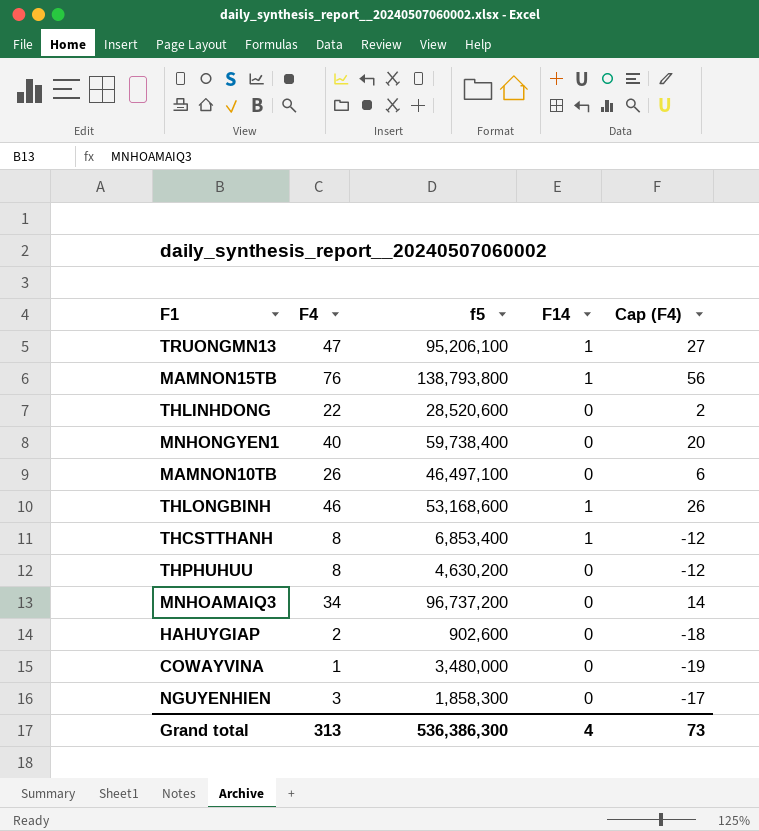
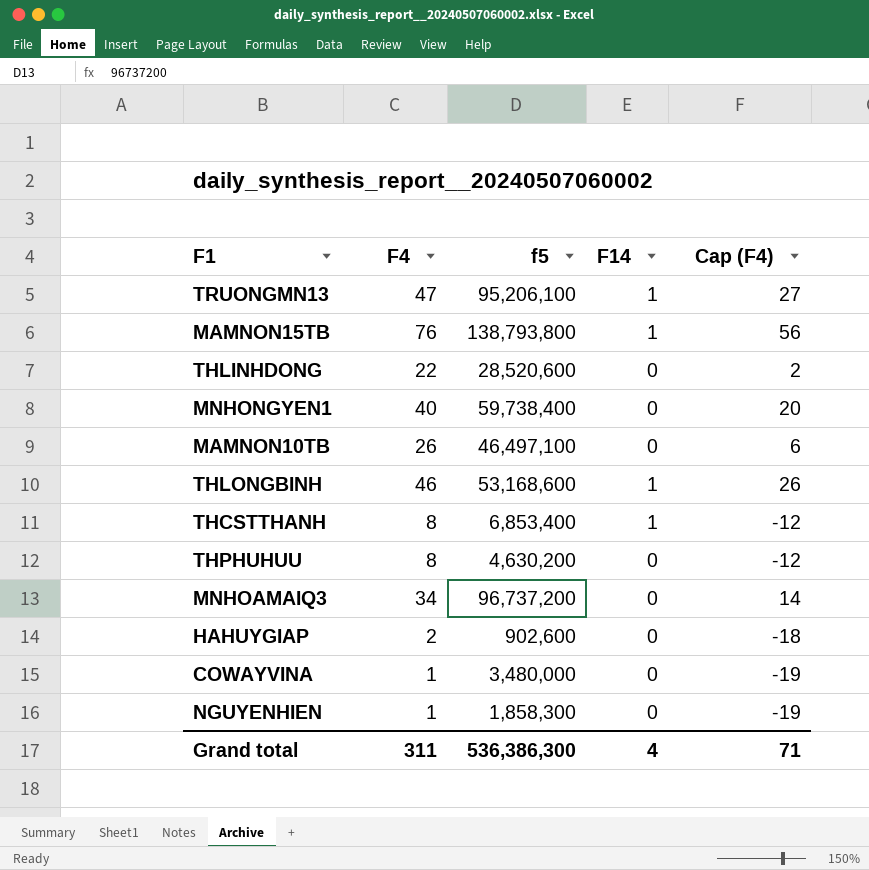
NGUYENHIEN | F4: 3 -> 1
NGUYENHIEN | Cap (F4): -17 -> -19
Grand total | F4: 313 -> 311
Grand total | Cap (F4): 73 -> 71

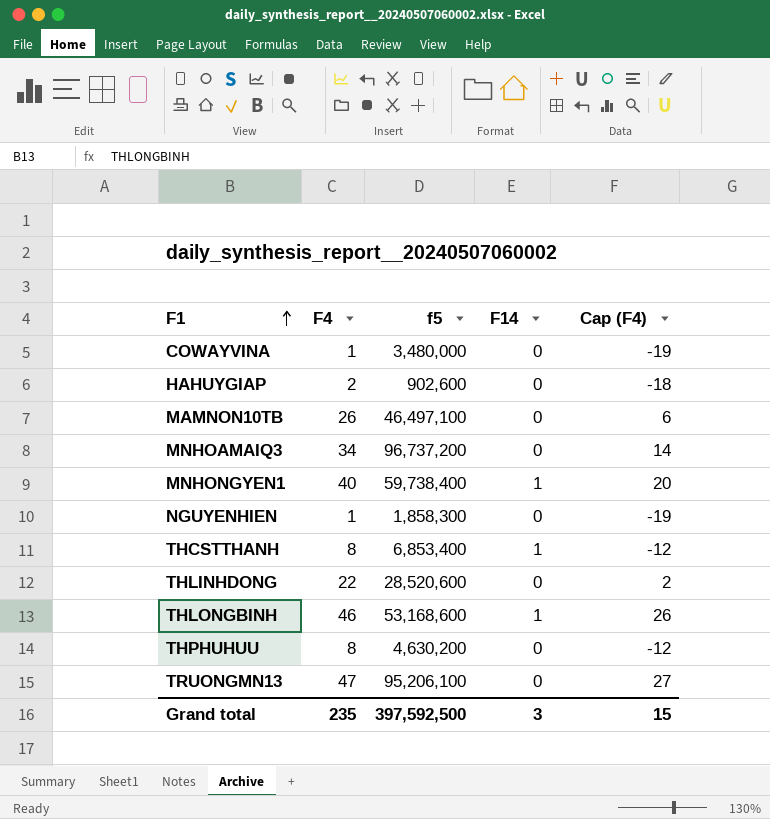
row order: none -> F1 ascending
row MAMNON15TB: 76 | 138,793,800 | 1 | 56 -> none
MNHONGYEN1 | F14: 0 -> 1
TRUONGMN13 | F14: 1 -> 0
Grand total | F4: 311 -> 235
Grand total | f5: 536,386,300 -> 397,592,500
Grand total | F14: 4 -> 3
Grand total | Cap (F4): 71 -> 15

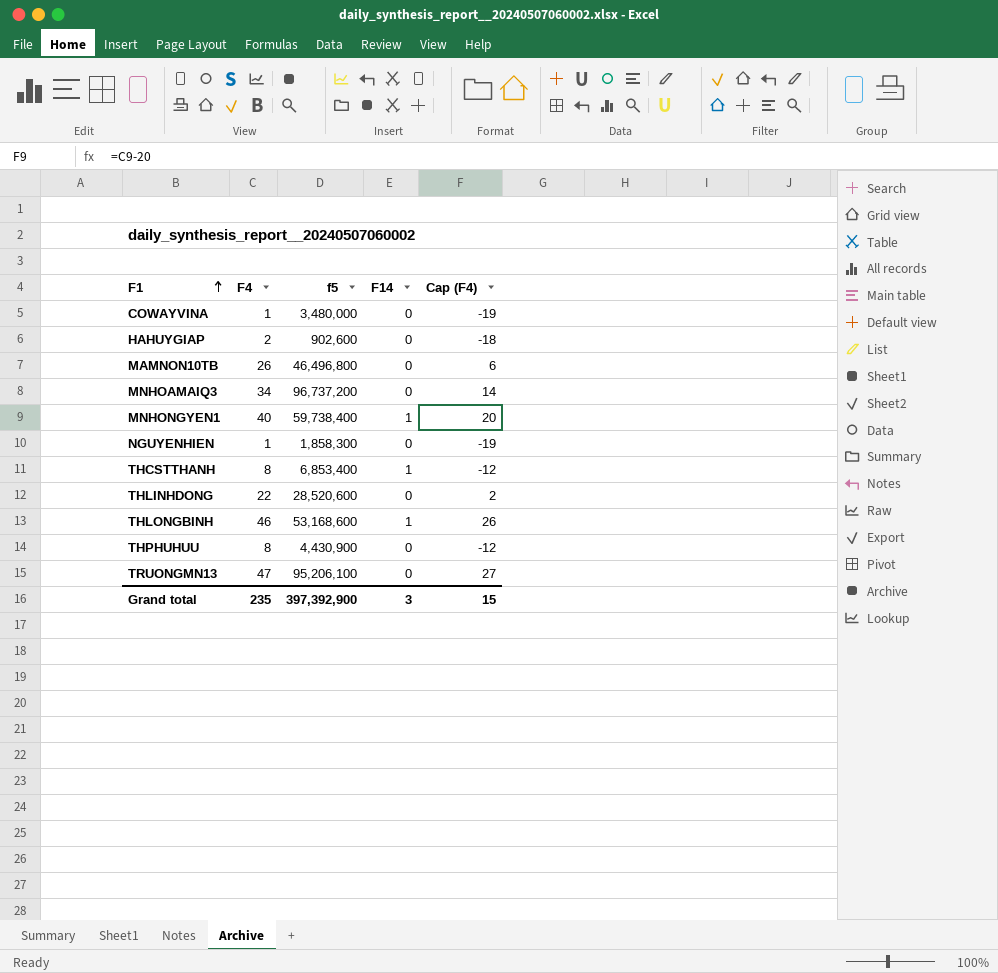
MAMNON10TB | f5: 46,497,100 -> 46,496,800
THPHUHUU | f5: 4,630,200 -> 4,430,900
Grand total | f5: 397,592,500 -> 397,392,900

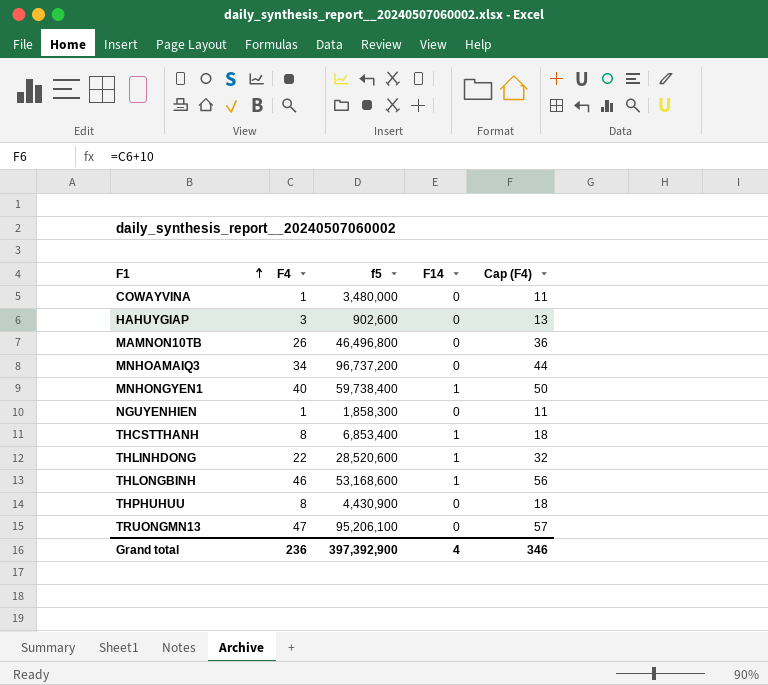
column Cap (F4) | formula: [F4] - 20 -> [F4] + 10
HAHUYGIAP | F4: 2 -> 3
THLINHDONG | F14: 0 -> 1
Grand total | F4: 235 -> 236
Grand total | F14: 3 -> 4
Grand total | Cap (F4): 15 -> 346

